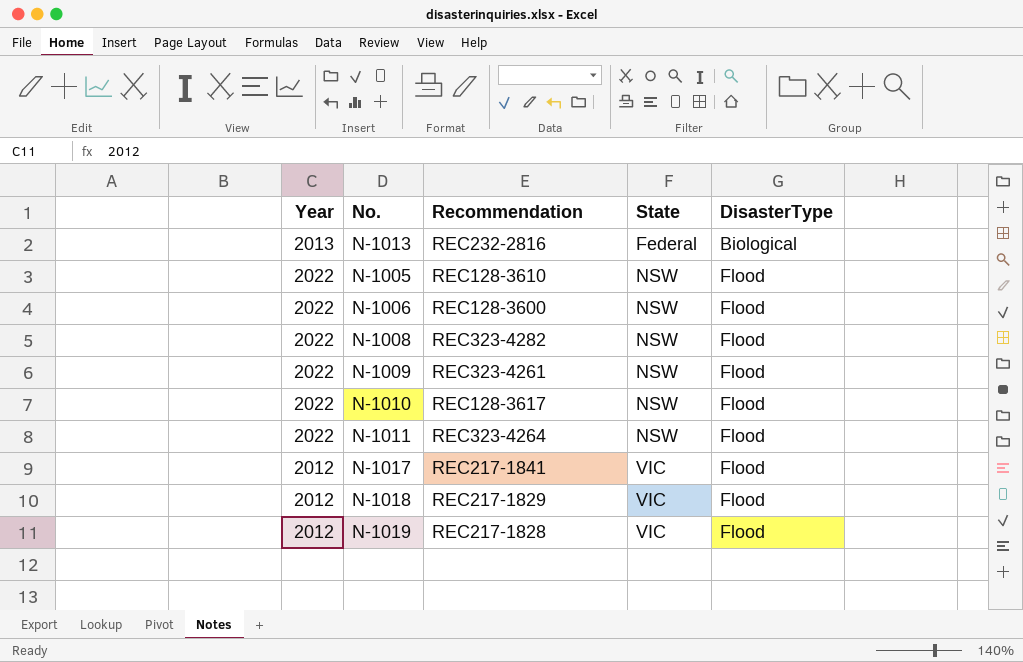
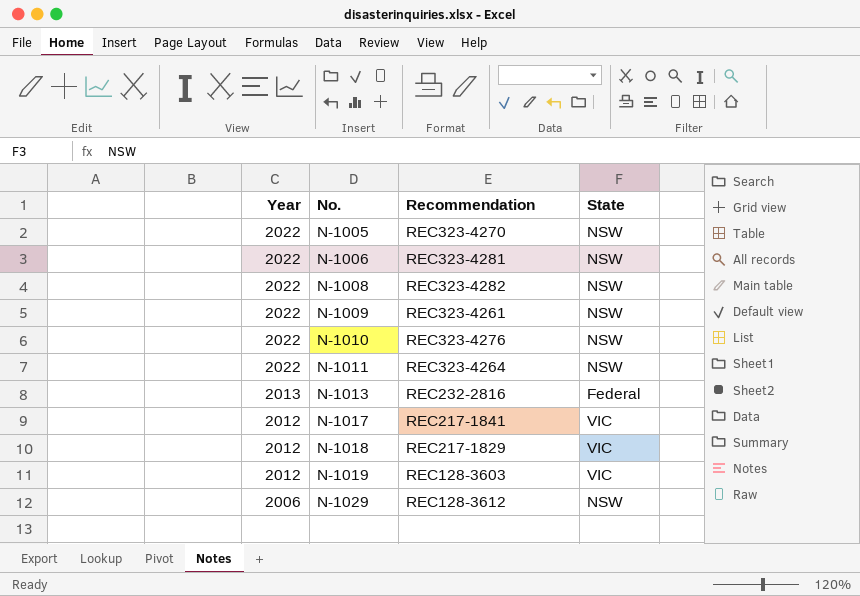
row order: State ascending -> Year descending
column DisasterType | position: 5 -> none
N-1005 | Recommendation: REC128-3610 -> REC323-4270
N-1006 | Recommendation: REC128-3600 -> REC323-4281
N-1010 | Recommendation: REC128-3617 -> REC323-4276
N-1019 | Recommendation: REC217-1828 -> REC128-3603
row N-1029: none -> 2006 | REC128-3612 | NSW

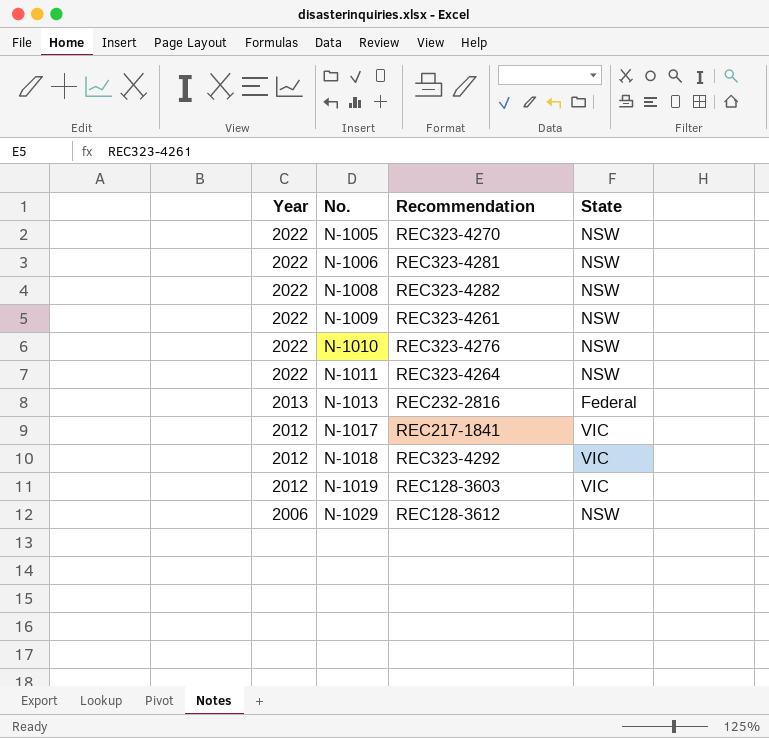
N-1018 | Recommendation: REC217-1829 -> REC323-4292

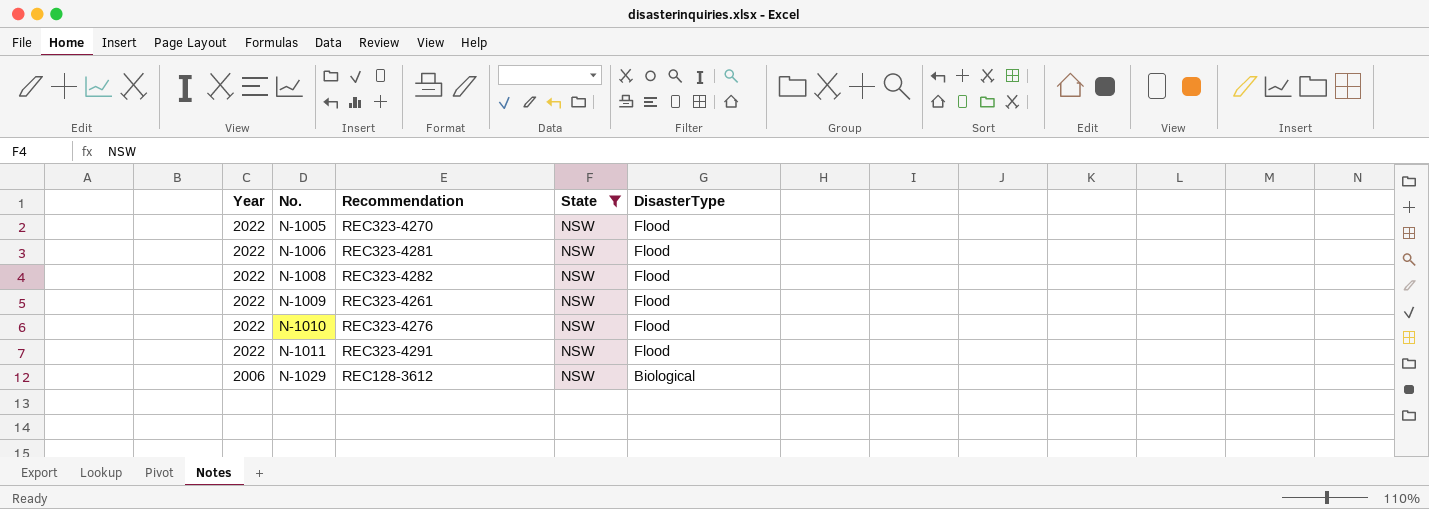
filter: none -> State = NSW
column DisasterType | position: none -> 5
N-1011 | Recommendation: REC323-4264 -> REC323-4291

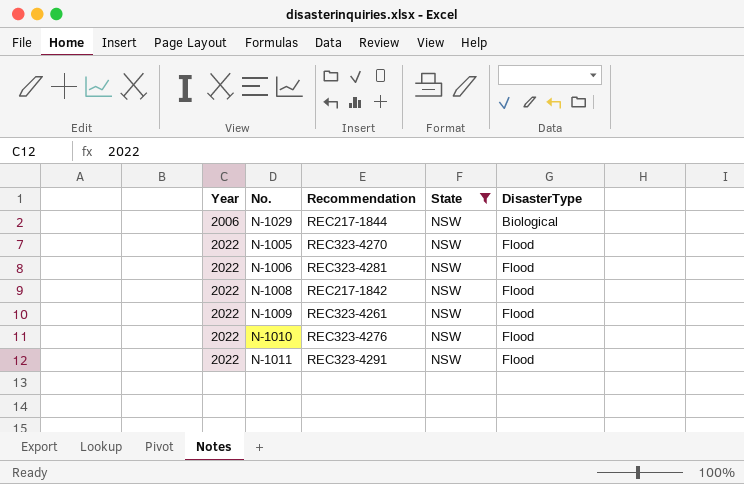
row order: Year descending -> Year ascending
N-1029 | Recommendation: REC128-3612 -> REC217-1844
N-1008 | Recommendation: REC323-4282 -> REC217-1842

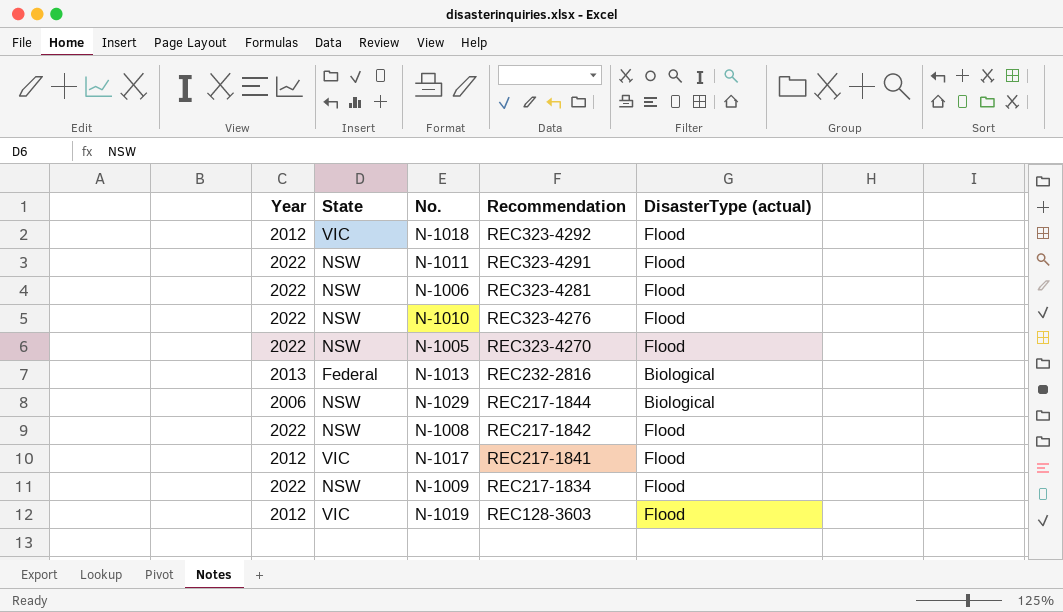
filter: State = NSW -> none
row order: Year ascending -> Recommendation descending
column State | position: 4 -> 2
column name: DisasterType -> DisasterType (actual)
N-1009 | Recommendation: REC323-4261 -> REC217-1834

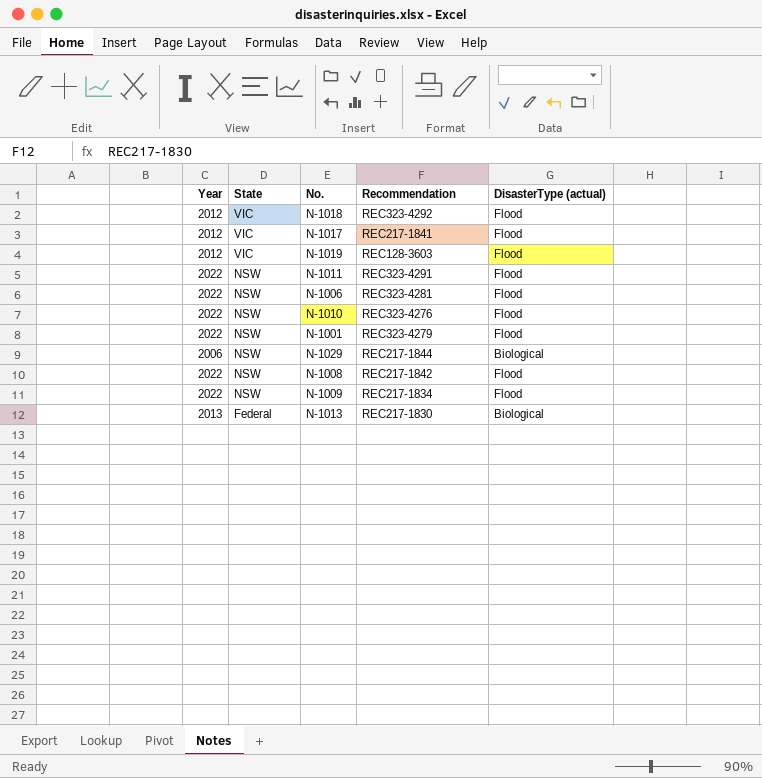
row order: Recommendation descending -> State descending
row N-1005: 2022 | NSW | REC323-4270 | Flood -> none
row N-1001: none -> 2022 | NSW | REC323-4279 | Flood
N-1013 | Recommendation: REC232-2816 -> REC217-1830

